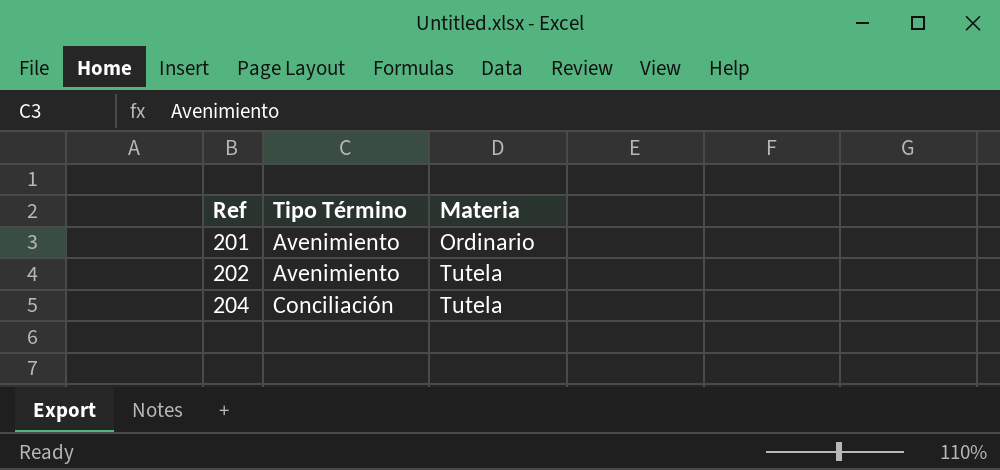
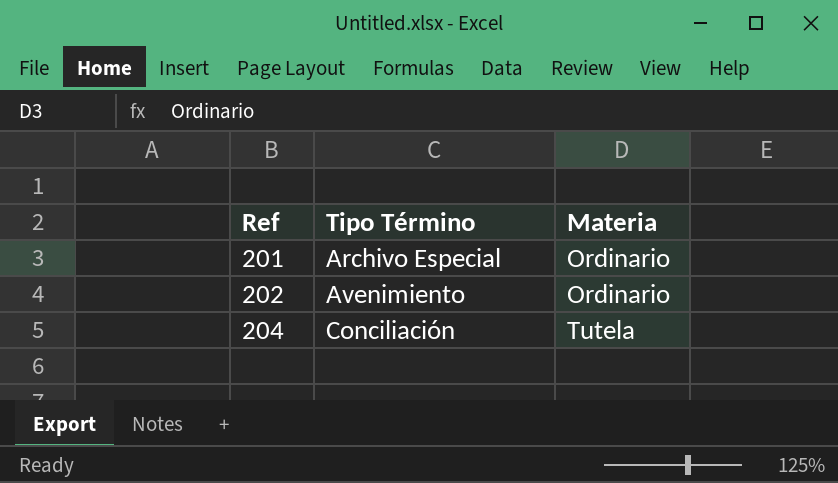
201 | Tipo Término: Avenimiento -> Archivo Especial
202 | Materia: Tutela -> Ordinario

